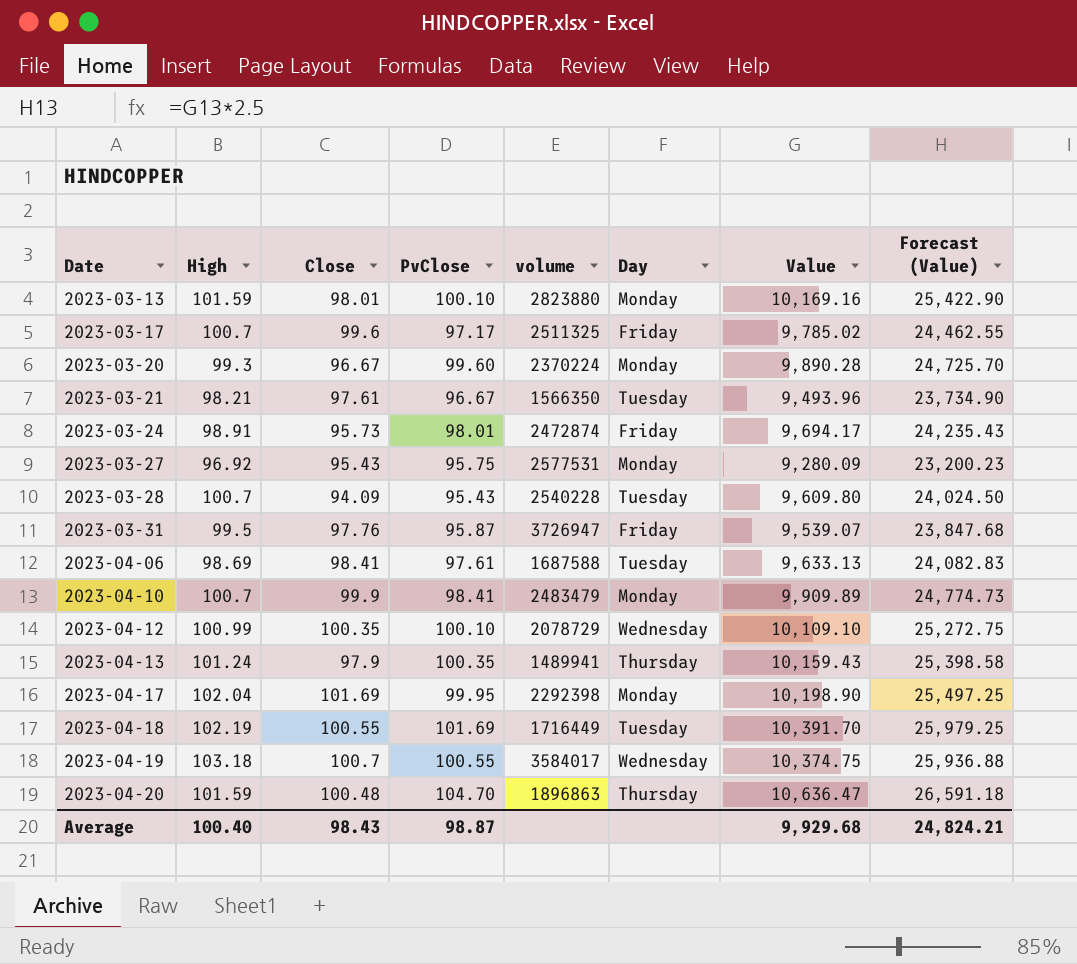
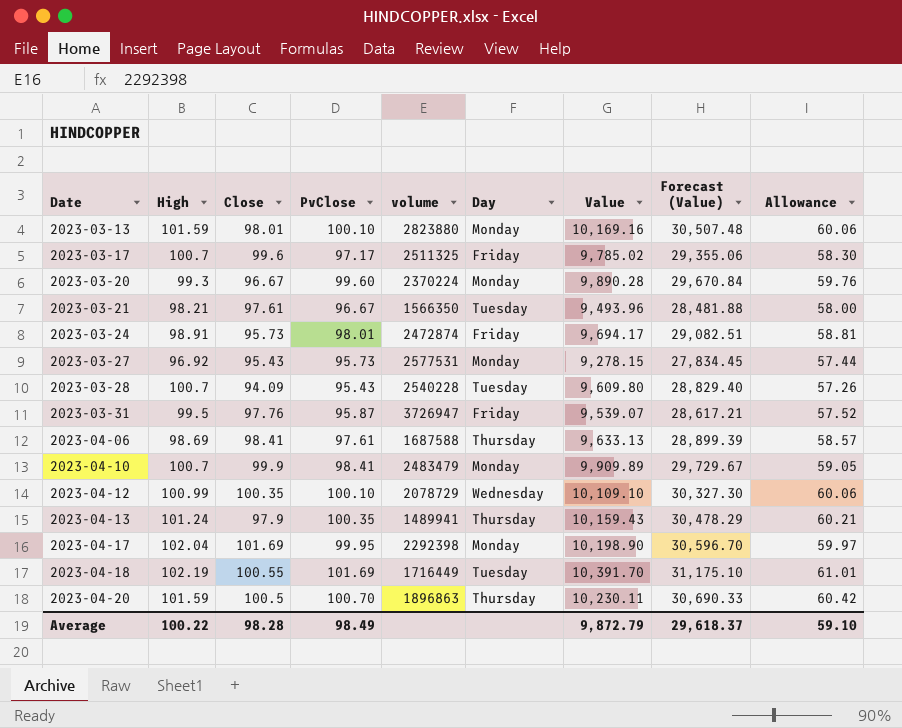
column Forecast (Value) | formula: [Value] * 2.5 -> [Value] * 3
column Allowance | formula: none -> [PvClose] * 0.6
row 2023-04-19: 103.18 | 100.7 | 100.55 | 3584017 | Wednesday | 10,374.75 | 25,936.88 -> none
2023-03-27 | PvClose: 95.75 -> 95.73
2023-03-27 | Value: 9,280.09 -> 9,278.15
2023-04-06 | Day: Tuesday -> Thursday
2023-04-20 | Close: 100.48 -> 100.5
2023-04-20 | PvClose: 104.70 -> 100.70
2023-04-20 | Value: 10,636.47 -> 10,230.11
Average | High: 100.40 -> 100.22
Average | Close: 98.43 -> 98.28
Average | PvClose: 98.87 -> 98.49
Average | Value: 9,929.68 -> 9,872.79
Average | Forecast (Value): 24,824.21 -> 29,618.37

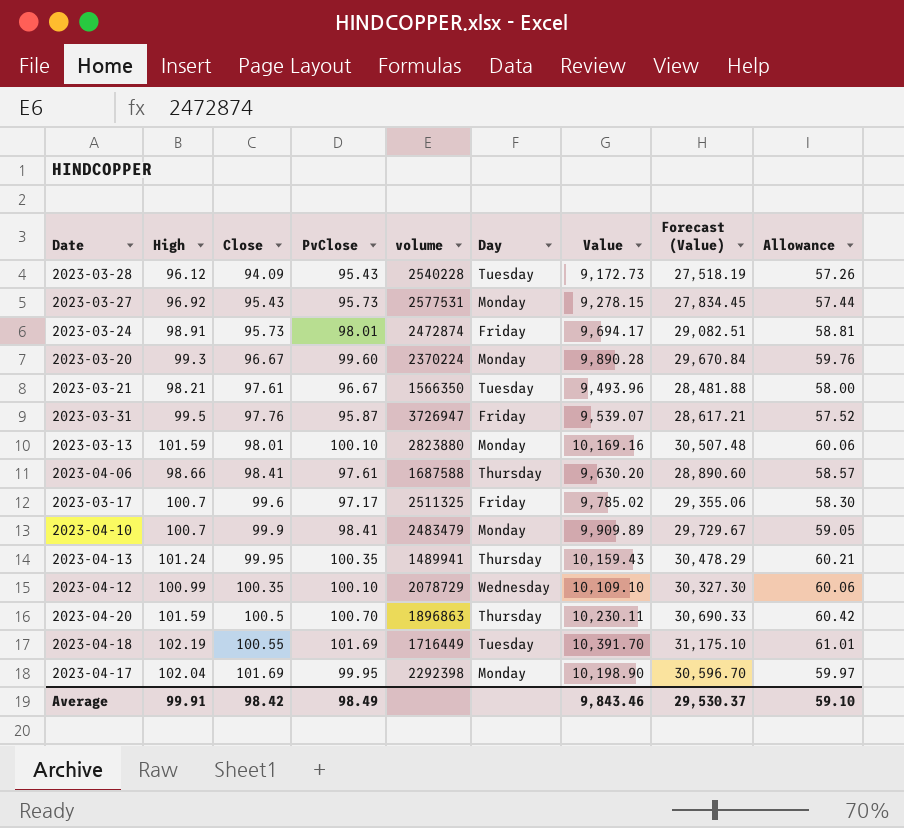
row order: Date ascending -> Close ascending
2023-03-28 | High: 100.7 -> 96.12
2023-03-28 | Value: 9,609.80 -> 9,172.73
2023-03-28 | Forecast (Value): 28,829.40 -> 27,518.19
2023-04-06 | High: 98.69 -> 98.66
2023-04-06 | Value: 9,633.13 -> 9,630.20
2023-04-06 | Forecast (Value): 28,899.39 -> 28,890.60
2023-04-13 | Close: 97.9 -> 99.95
Average | High: 100.22 -> 99.91
Average | Close: 98.28 -> 98.42
Average | Value: 9,872.79 -> 9,843.46
Average | Forecast (Value): 29,618.37 -> 29,530.37

